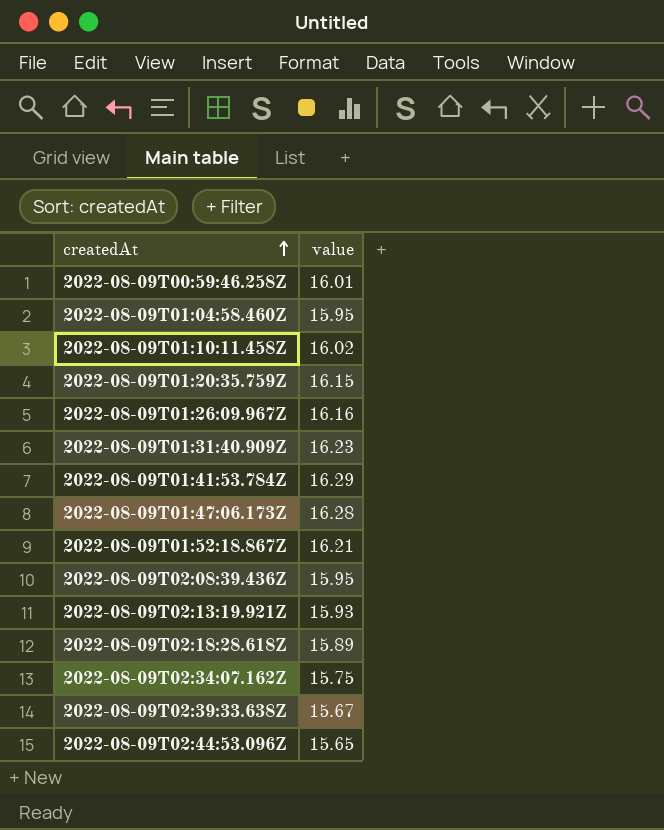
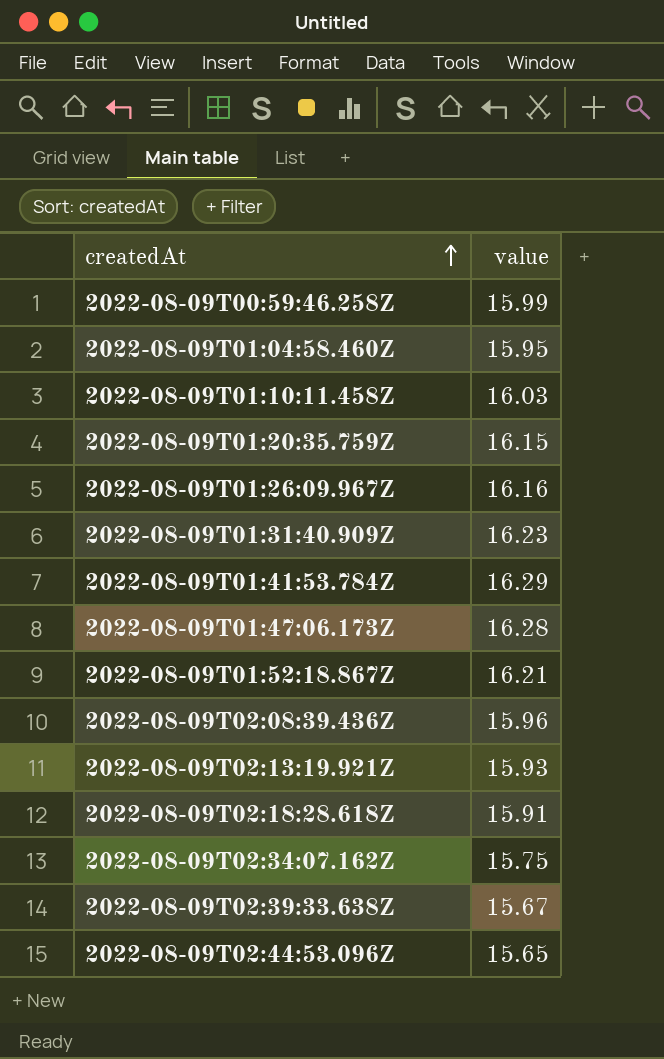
2022-08-09T00:59:46.258Z | value: 16.01 -> 15.99
2022-08-09T01:10:11.458Z | value: 16.02 -> 16.03
2022-08-09T02:08:39.436Z | value: 15.95 -> 15.96
2022-08-09T02:18:28.618Z | value: 15.89 -> 15.91

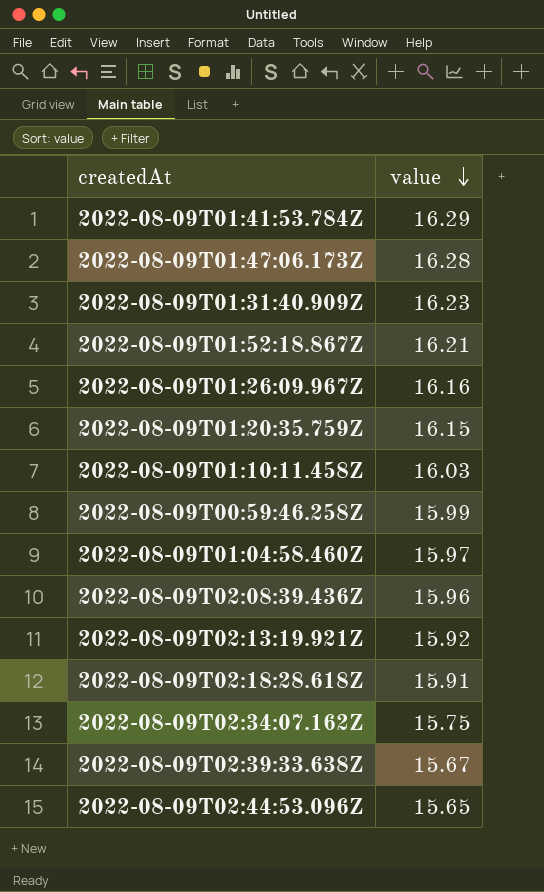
row order: createdAt ascending -> value descending
2022-08-09T01:04:58.460Z | value: 15.95 -> 15.97
2022-08-09T02:13:19.921Z | value: 15.93 -> 15.92

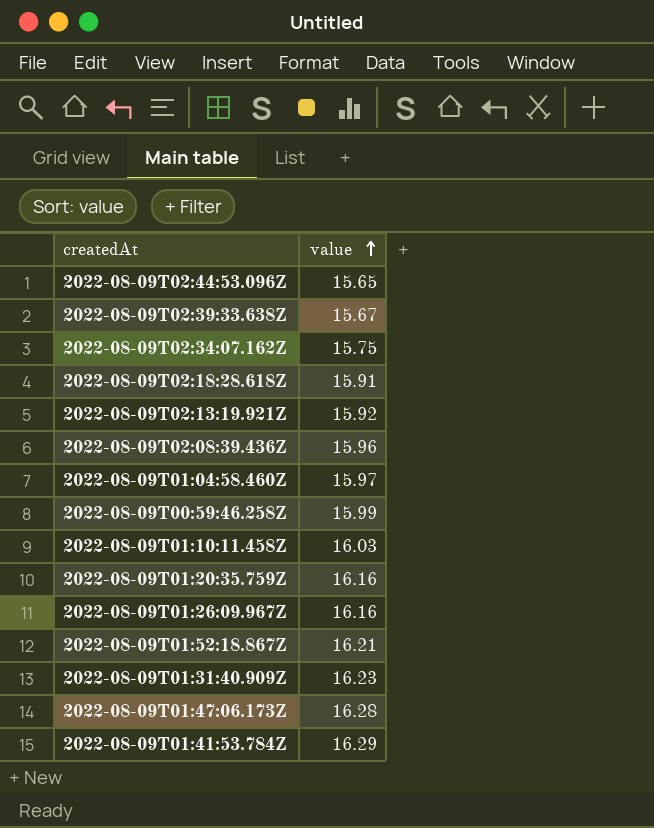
row order: value descending -> value ascending
2022-08-09T01:20:35.759Z | value: 16.15 -> 16.16

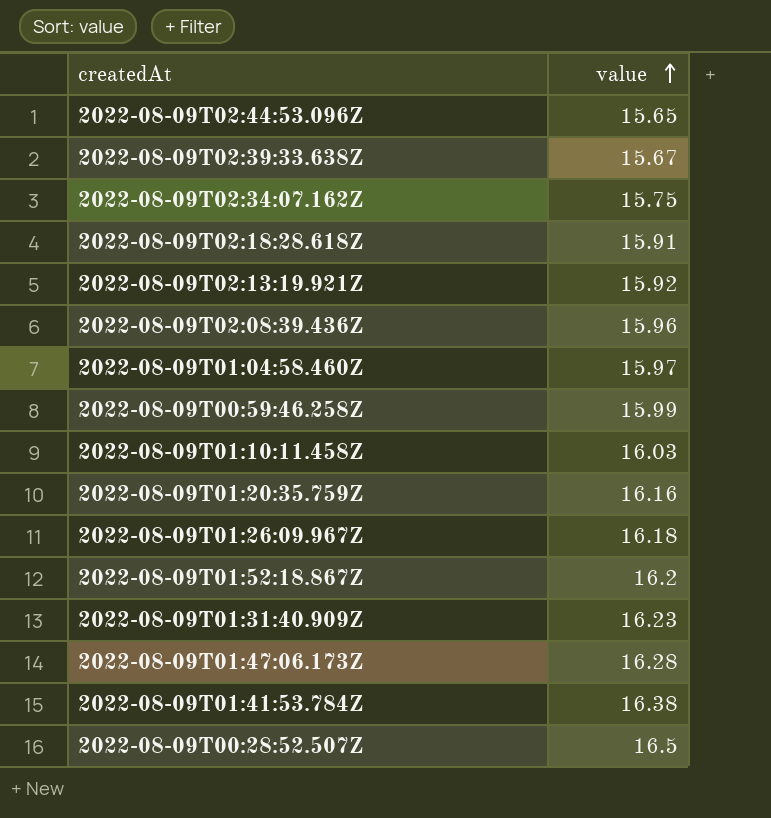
2022-08-09T01:26:09.967Z | value: 16.16 -> 16.18
2022-08-09T01:52:18.867Z | value: 16.21 -> 16.2
2022-08-09T01:41:53.784Z | value: 16.29 -> 16.38
row 2022-08-09T00:28:52.507Z: none -> 16.5

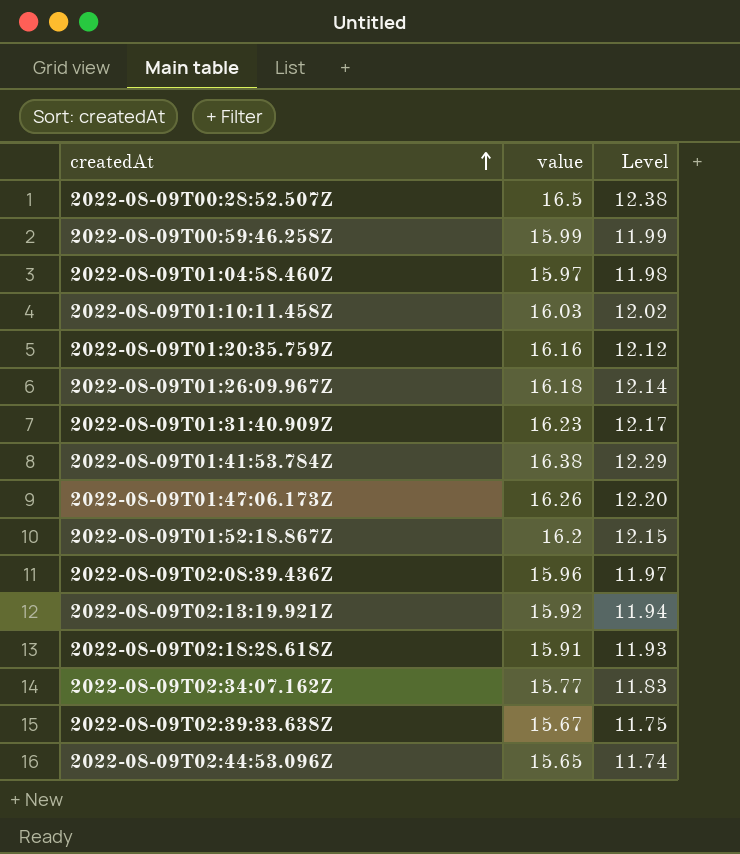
row order: value ascending -> createdAt ascending
column Level | formula: none -> [value] * 0.75
2022-08-09T01:47:06.173Z | value: 16.28 -> 16.26
2022-08-09T02:34:07.162Z | value: 15.75 -> 15.77

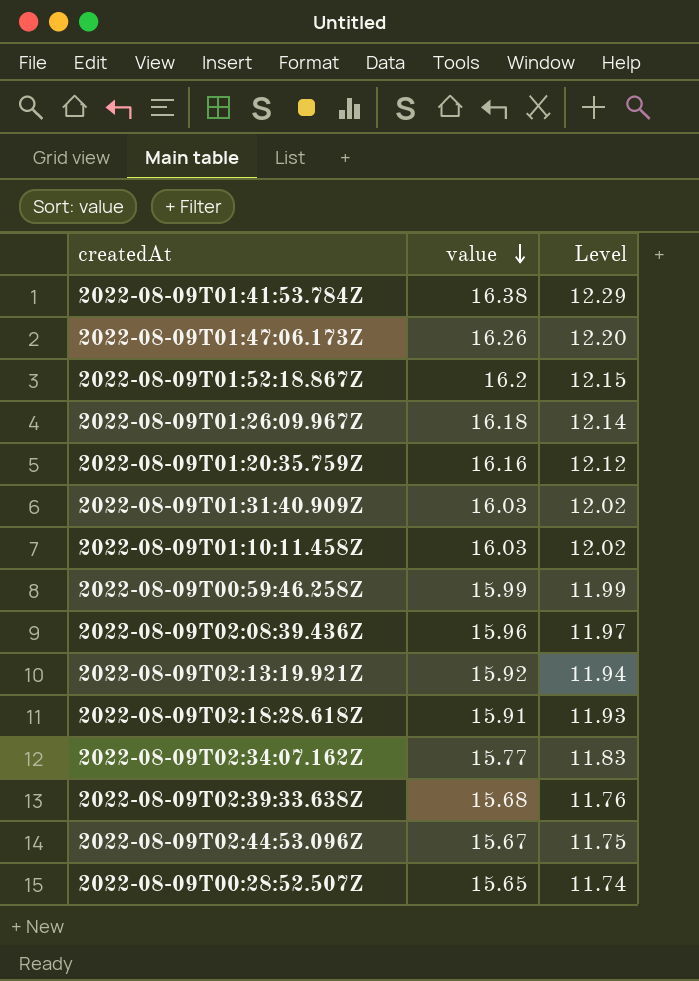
row order: createdAt ascending -> value descending
row 2022-08-09T01:04:58.460Z: 15.97 | 11.98 -> none
2022-08-09T01:31:40.909Z | value: 16.23 -> 16.03
2022-08-09T01:31:40.909Z | Level: 12.17 -> 12.02
2022-08-09T02:39:33.638Z | value: 15.67 -> 15.68
2022-08-09T02:39:33.638Z | Level: 11.75 -> 11.76
2022-08-09T02:44:53.096Z | value: 15.65 -> 15.67
2022-08-09T02:44:53.096Z | Level: 11.74 -> 11.75
2022-08-09T00:28:52.507Z | value: 16.5 -> 15.65
2022-08-09T00:28:52.507Z | Level: 12.38 -> 11.74

